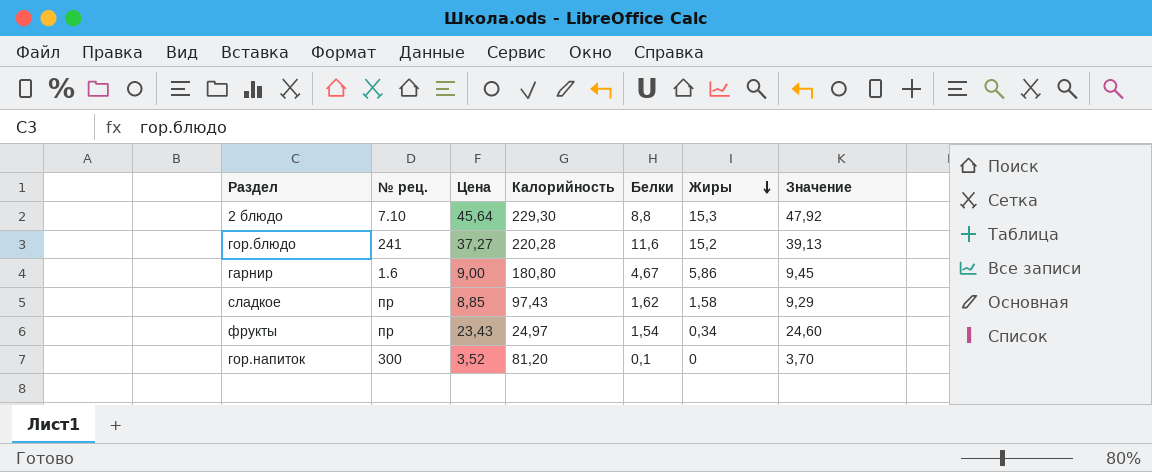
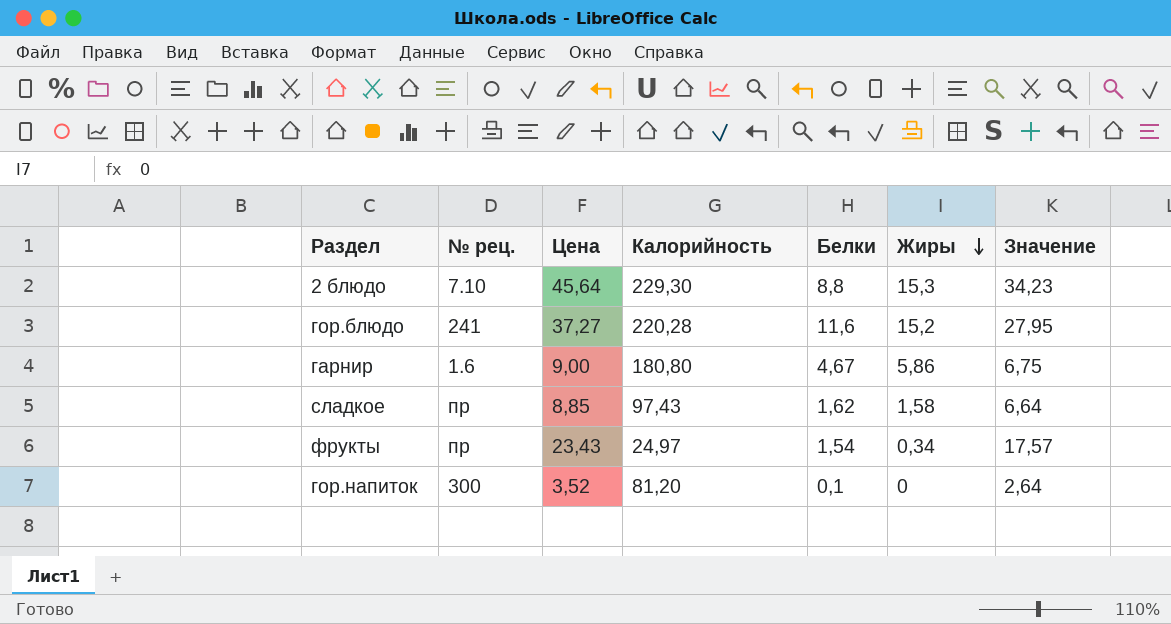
column Значение | formula: [Цена] * 1,05 -> [Цена] * 0,75

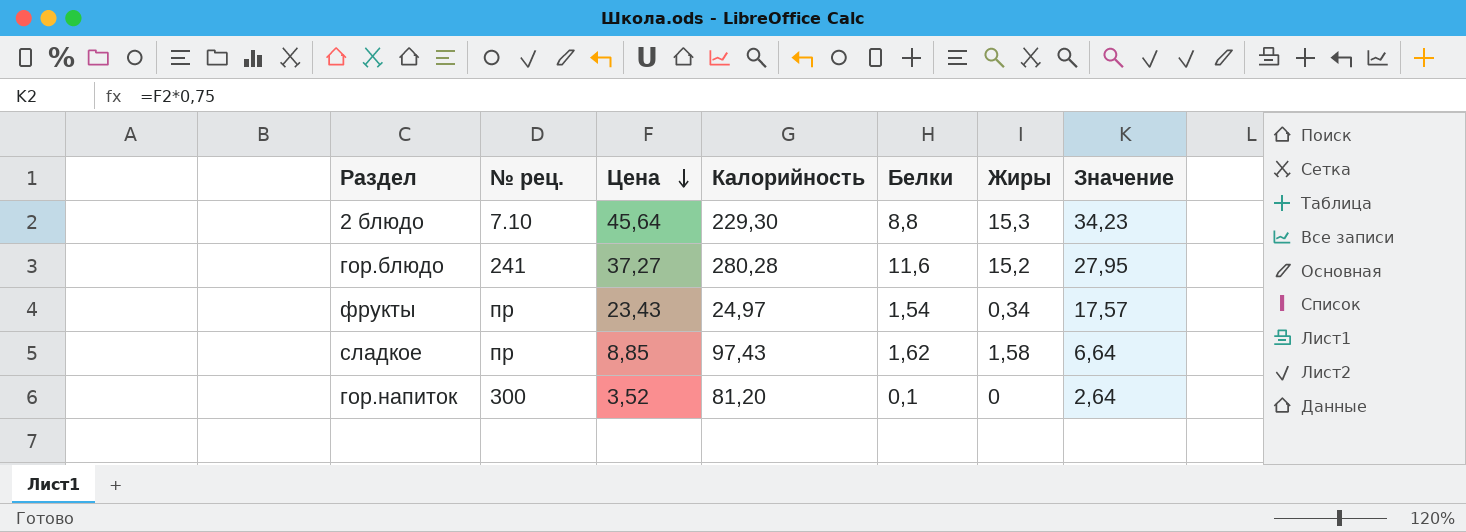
row order: Жиры descending -> Цена descending
row гарнир: 1.6 | 9,00 | 180,80 | 4,67 | 5,86 | 6,75 -> none
гор.блюдо | Калорийность: 220,28 -> 280,28

